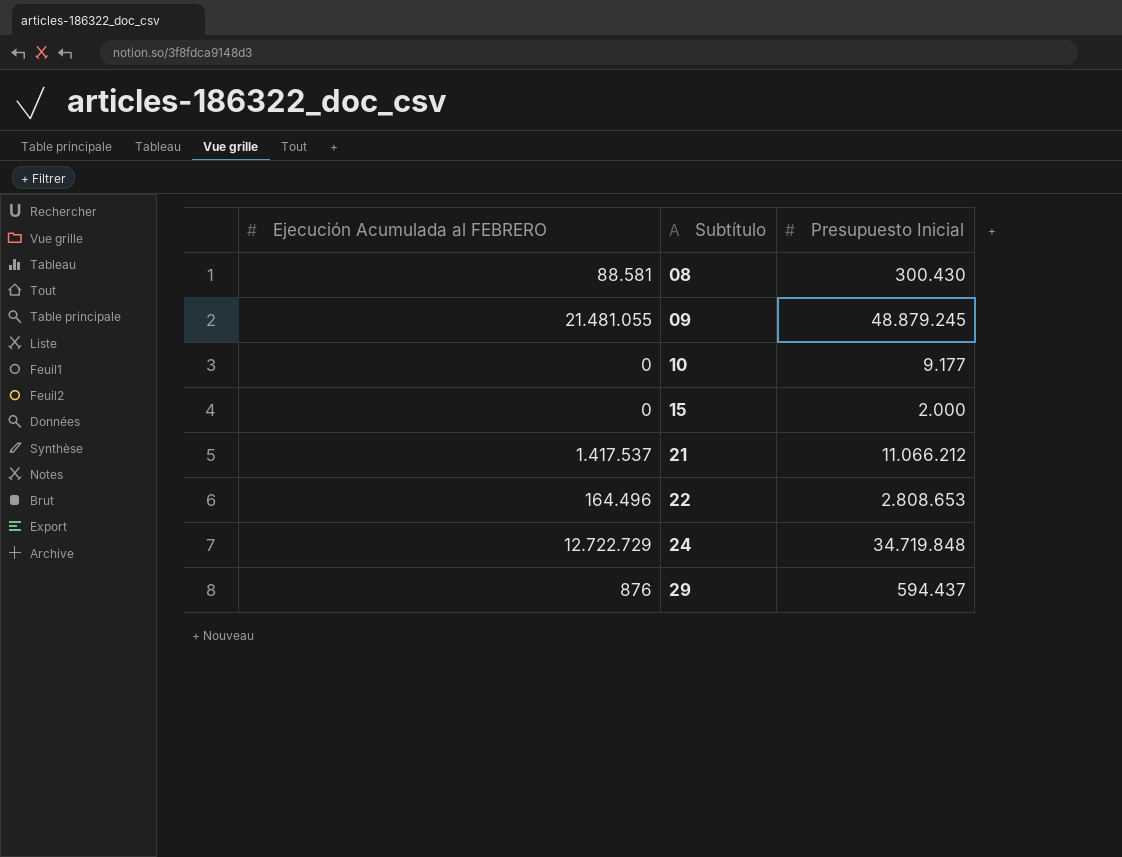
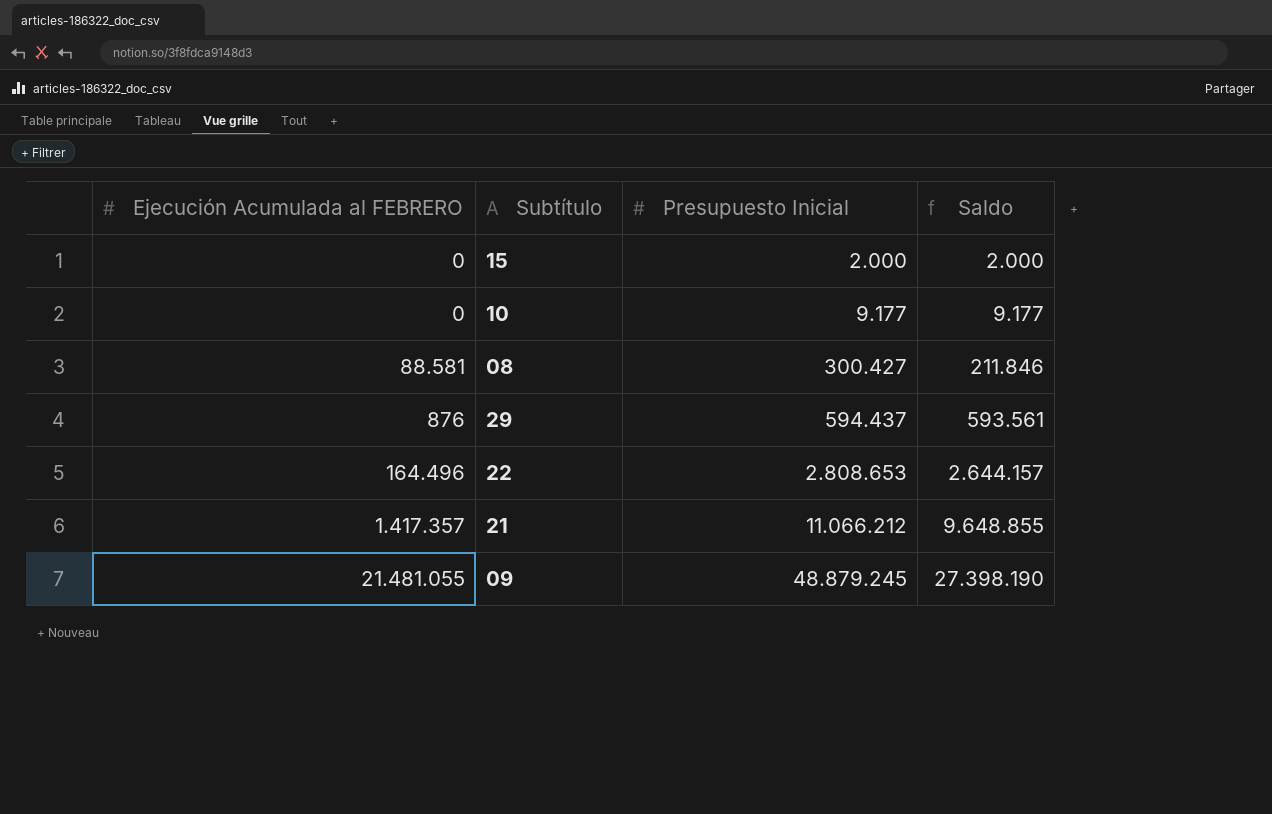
row order: Subtítulo ascending -> Presupuesto Inicial ascending
column Saldo | formula: none -> [Presupuesto Inicial] - [Ejecución Acumulada al FEBRERO]
row 24: 12.722.729 | 34.719.848 -> none
08 | Presupuesto Inicial: 300.430 -> 300.427
21 | Ejecución Acumulada al FEBRERO: 1.417.537 -> 1.417.357

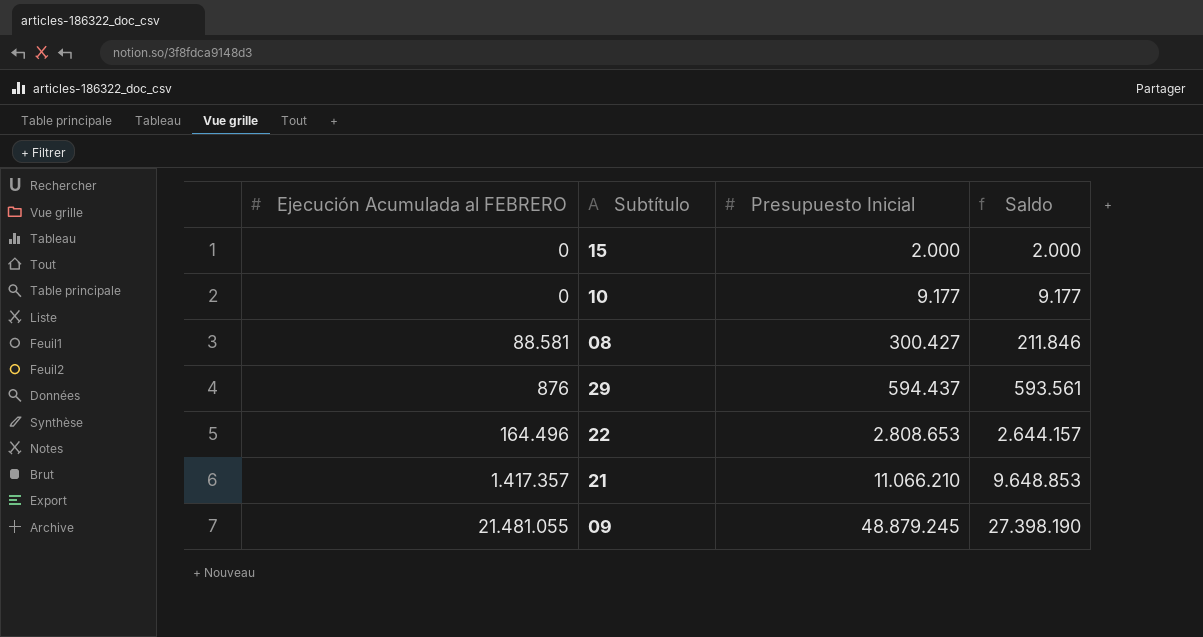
21 | Presupuesto Inicial: 11.066.212 -> 11.066.210
21 | Saldo: 9.648.855 -> 9.648.853

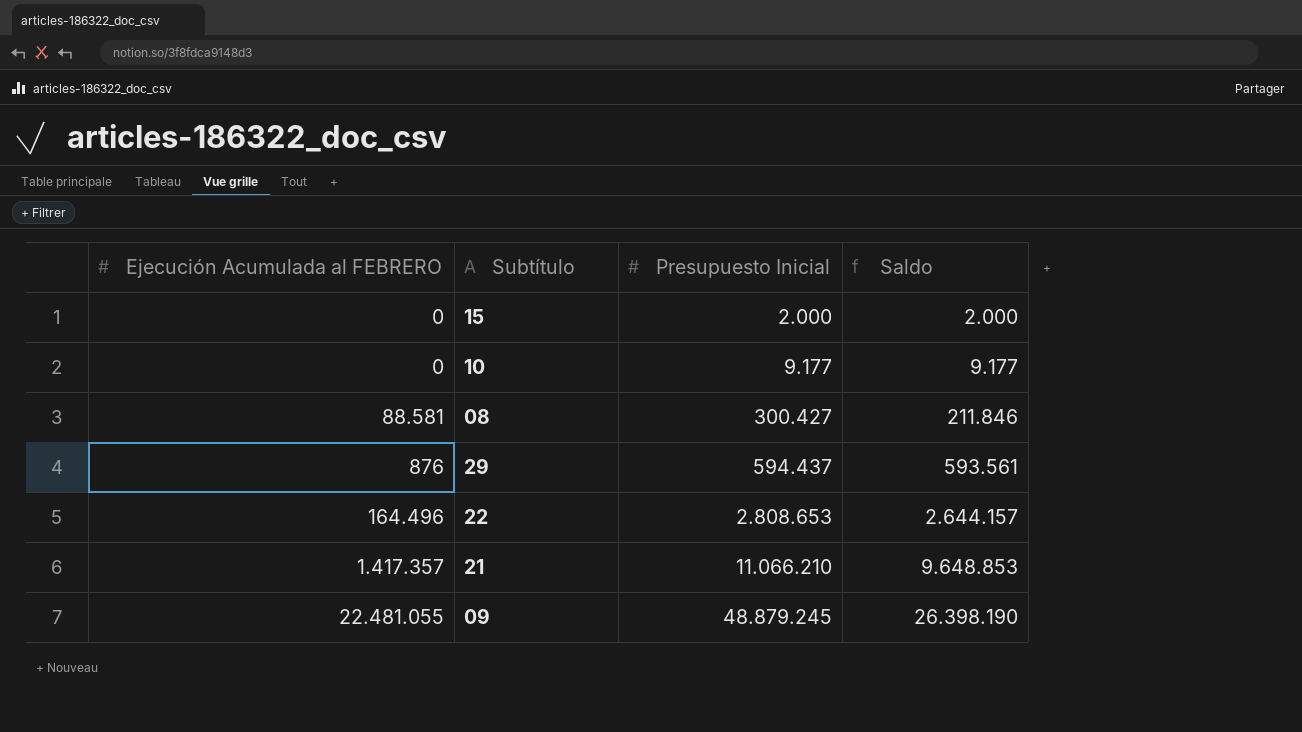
09 | Ejecución Acumulada al FEBRERO: 21.481.055 -> 22.481.055
09 | Saldo: 27.398.190 -> 26.398.190

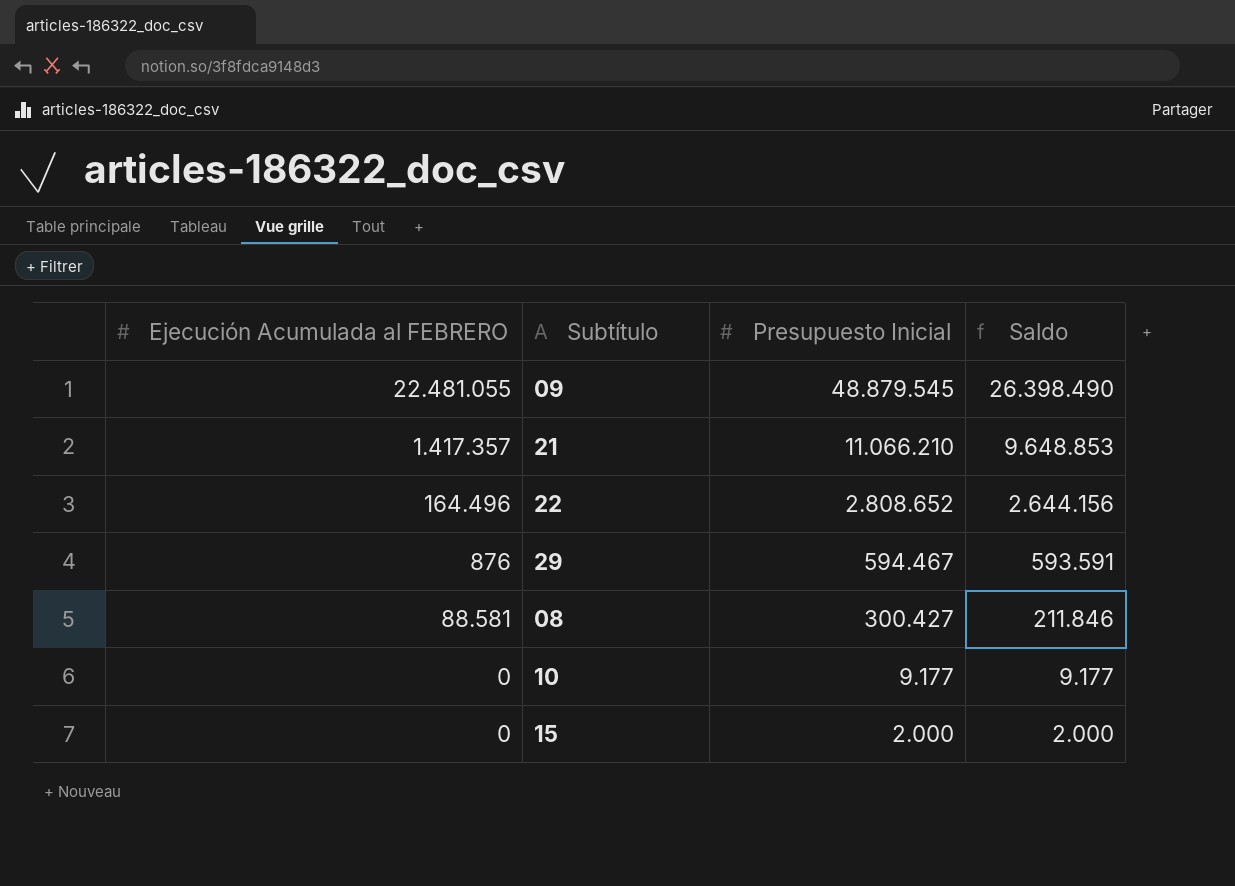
row order: Presupuesto Inicial ascending -> Presupuesto Inicial descending
09 | Presupuesto Inicial: 48.879.245 -> 48.879.545
09 | Saldo: 26.398.190 -> 26.398.490
22 | Presupuesto Inicial: 2.808.653 -> 2.808.652
22 | Saldo: 2.644.157 -> 2.644.156
29 | Presupuesto Inicial: 594.437 -> 594.467
29 | Saldo: 593.561 -> 593.591

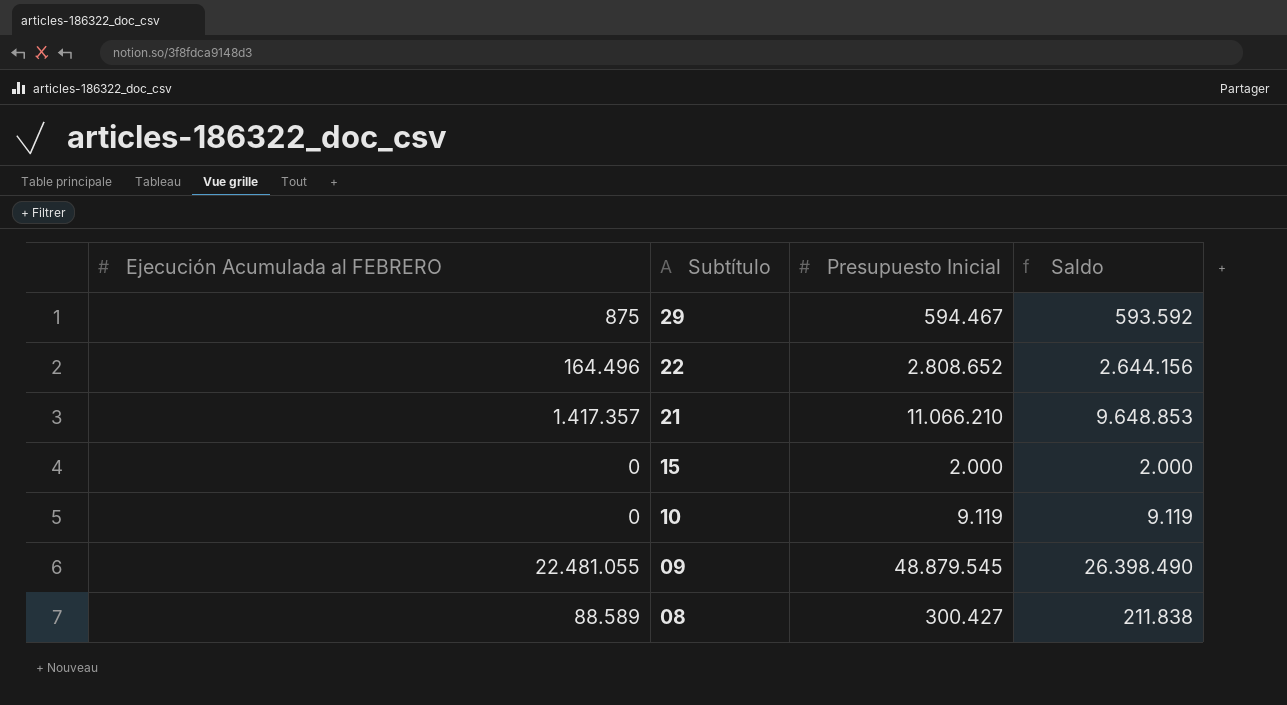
row order: Presupuesto Inicial descending -> Subtítulo descending
29 | Ejecución Acumulada al FEBRERO: 876 -> 875
29 | Saldo: 593.591 -> 593.592
10 | Presupuesto Inicial: 9.177 -> 9.119
10 | Saldo: 9.177 -> 9.119
08 | Ejecución Acumulada al FEBRERO: 88.581 -> 88.589
08 | Saldo: 211.846 -> 211.838

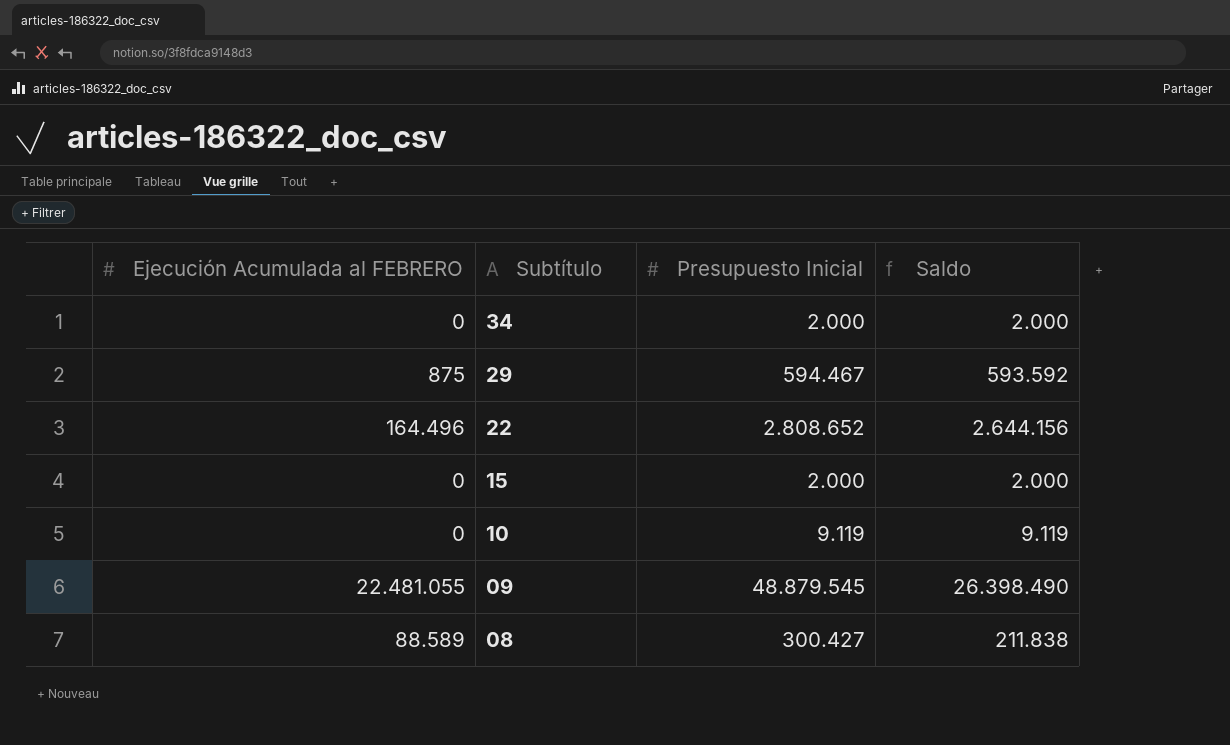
row 21: 1.417.357 | 11.066.210 | 9.648.853 -> none
row 34: none -> 0 | 2.000 | 2.000

